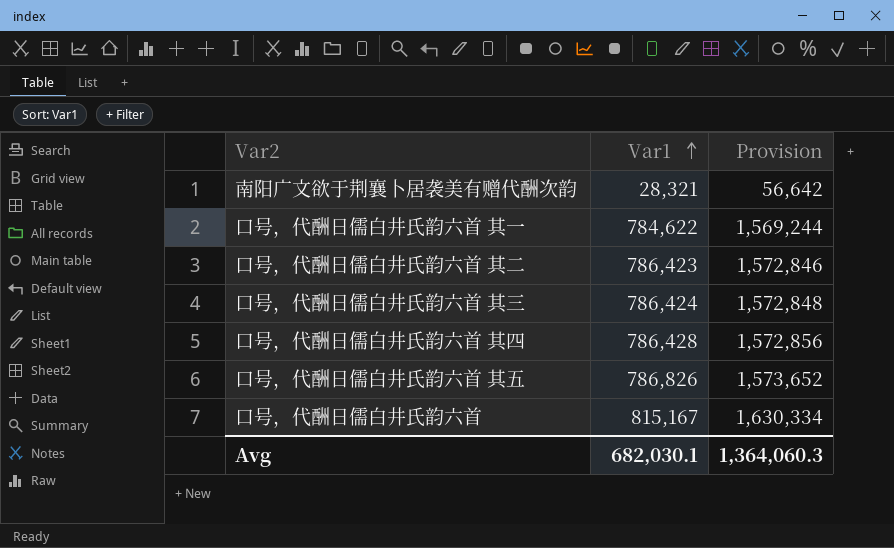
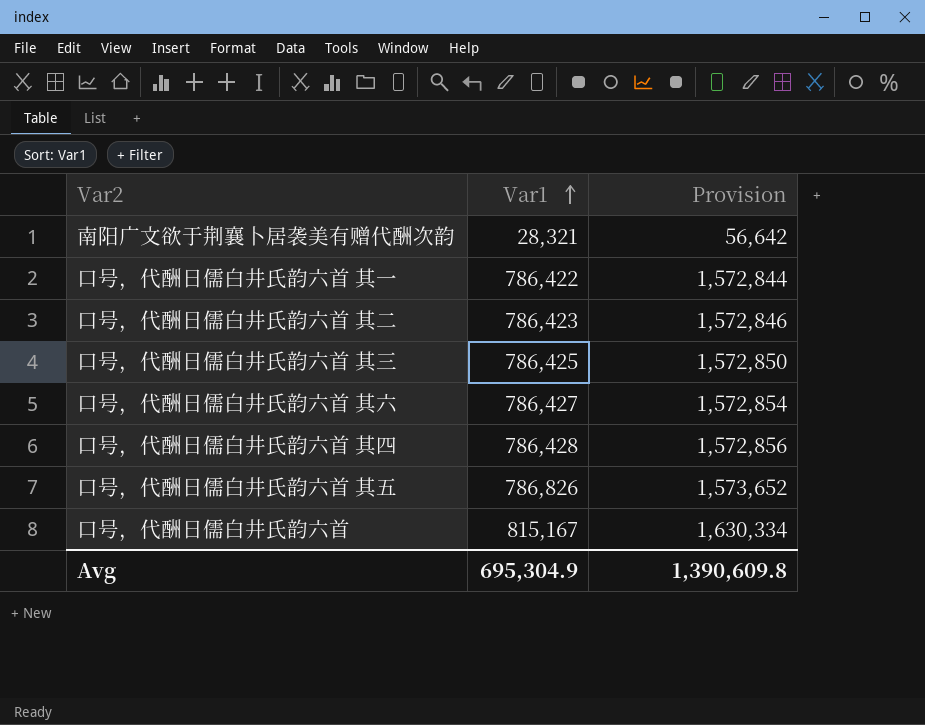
口号，代酬日儒白井氏韵六首 其一 | Var1: 784,622 -> 786,422
口号，代酬日儒白井氏韵六首 其一 | Provision: 1,569,244 -> 1,572,844
口号，代酬日儒白井氏韵六首 其三 | Var1: 786,424 -> 786,425
口号，代酬日儒白井氏韵六首 其三 | Provision: 1,572,848 -> 1,572,850
row 口号，代酬日儒白井氏韵六首 其六: none -> 786,427 | 1,572,854
Avg | Var1: 682,030.1 -> 695,304.9
Avg | Provision: 1,364,060.3 -> 1,390,609.8

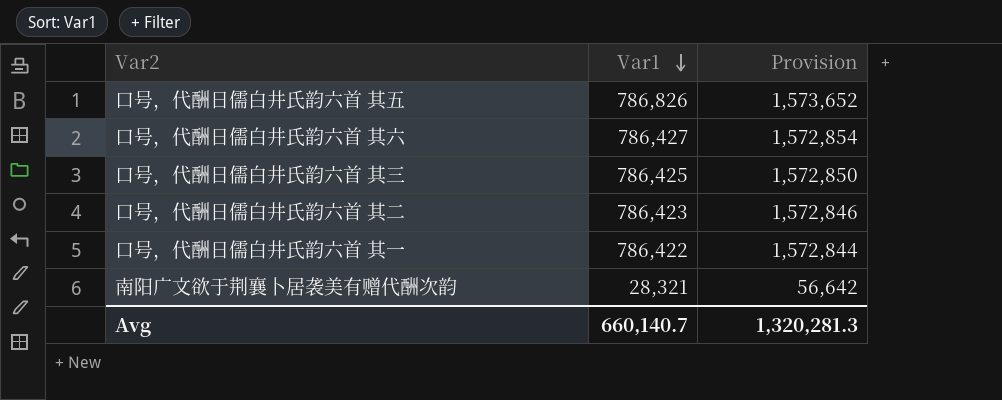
row order: Var1 ascending -> Var1 descending
row 口号，代酬日儒白井氏韵六首 其四: 786,428 | 1,572,856 -> none
row 口号，代酬日儒白井氏韵六首: 815,167 | 1,630,334 -> none
Avg | Var1: 695,304.9 -> 660,140.7
Avg | Provision: 1,390,609.8 -> 1,320,281.3

